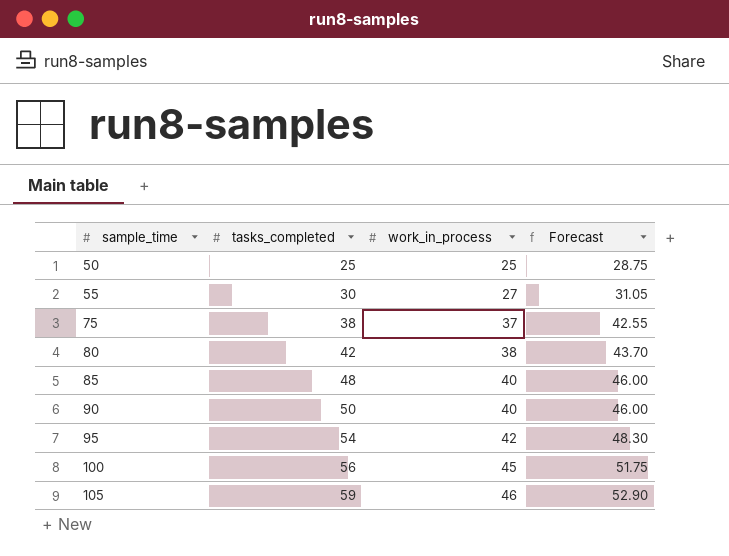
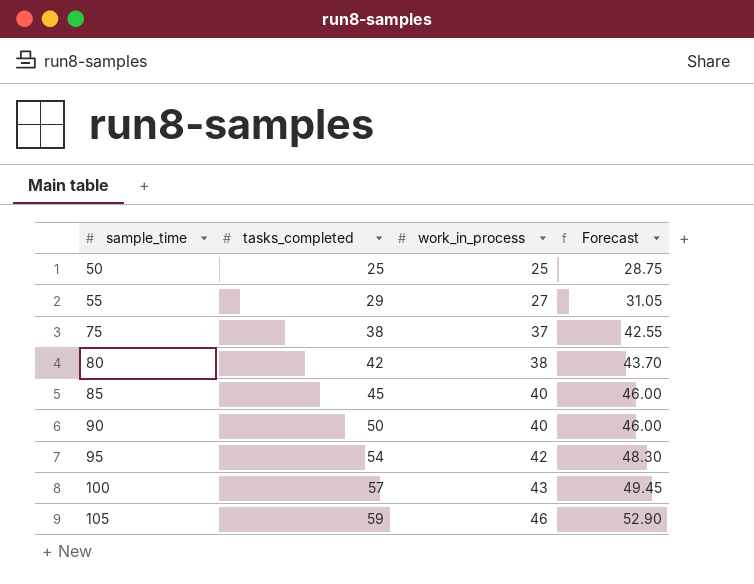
55 | tasks_completed: 30 -> 29
85 | tasks_completed: 48 -> 45
100 | tasks_completed: 56 -> 57
100 | work_in_process: 45 -> 43
100 | Forecast: 51.75 -> 49.45

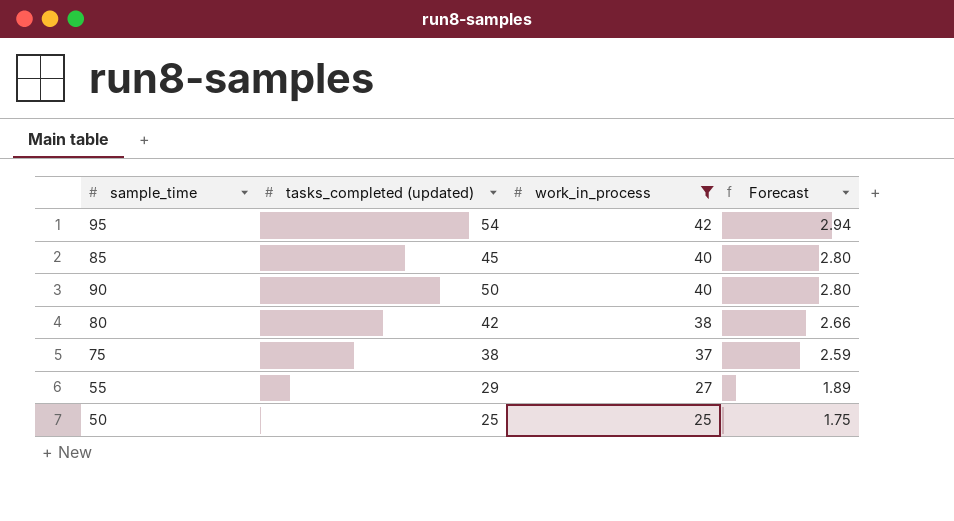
filter: none -> work_in_process <= 42
row order: sample_time ascending -> work_in_process descending
column name: tasks_completed -> tasks_completed (updated)
column Forecast | formula: [work_in_process] * 1.15 -> [work_in_process] * 0.07

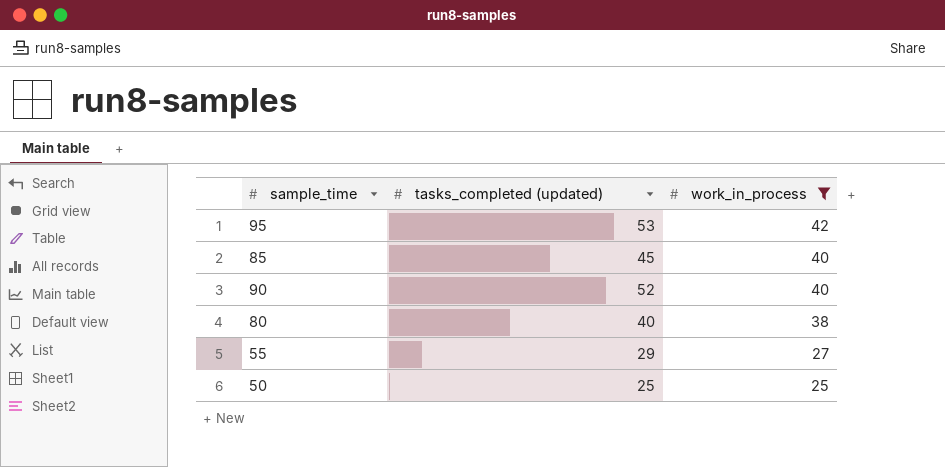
column Forecast | formula: [work_in_process] * 0.07 -> none
row 75: 38 | 37 | 2.59 -> none
95 | tasks_completed (updated): 54 -> 53
90 | tasks_completed (updated): 50 -> 52
80 | tasks_completed (updated): 42 -> 40

